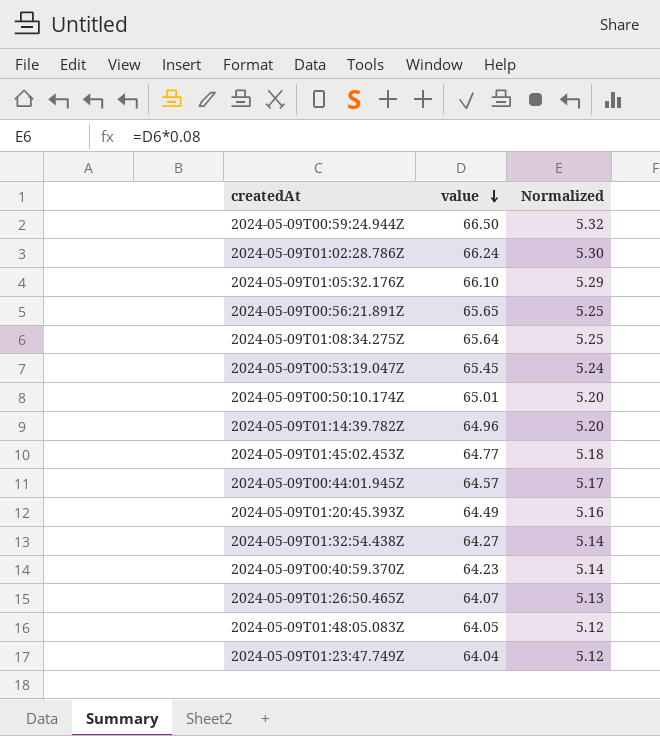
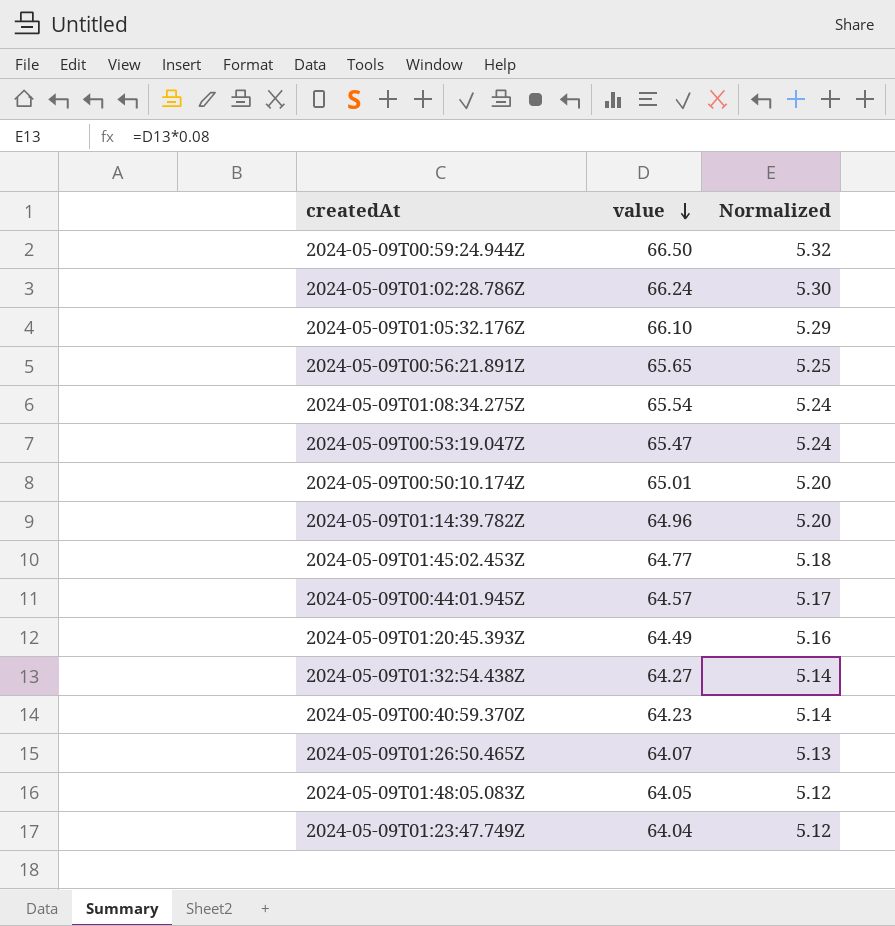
2024-05-09T01:08:34.275Z | value: 65.64 -> 65.54
2024-05-09T01:08:34.275Z | Normalized: 5.25 -> 5.24
2024-05-09T00:53:19.047Z | value: 65.45 -> 65.47

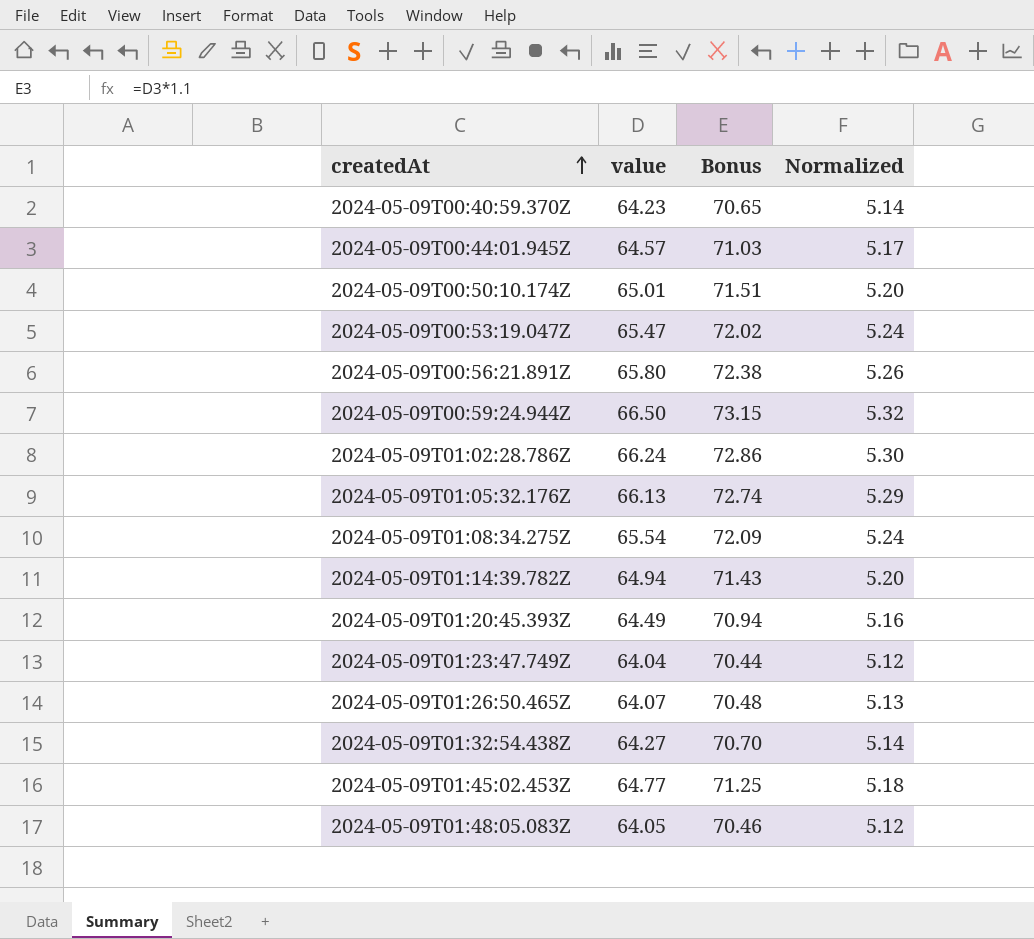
row order: value descending -> createdAt ascending
column Bonus | formula: none -> [value] * 1.1
2024-05-09T00:56:21.891Z | value: 65.65 -> 65.80
2024-05-09T00:56:21.891Z | Normalized: 5.25 -> 5.26
2024-05-09T01:05:32.176Z | value: 66.10 -> 66.13
2024-05-09T01:14:39.782Z | value: 64.96 -> 64.94

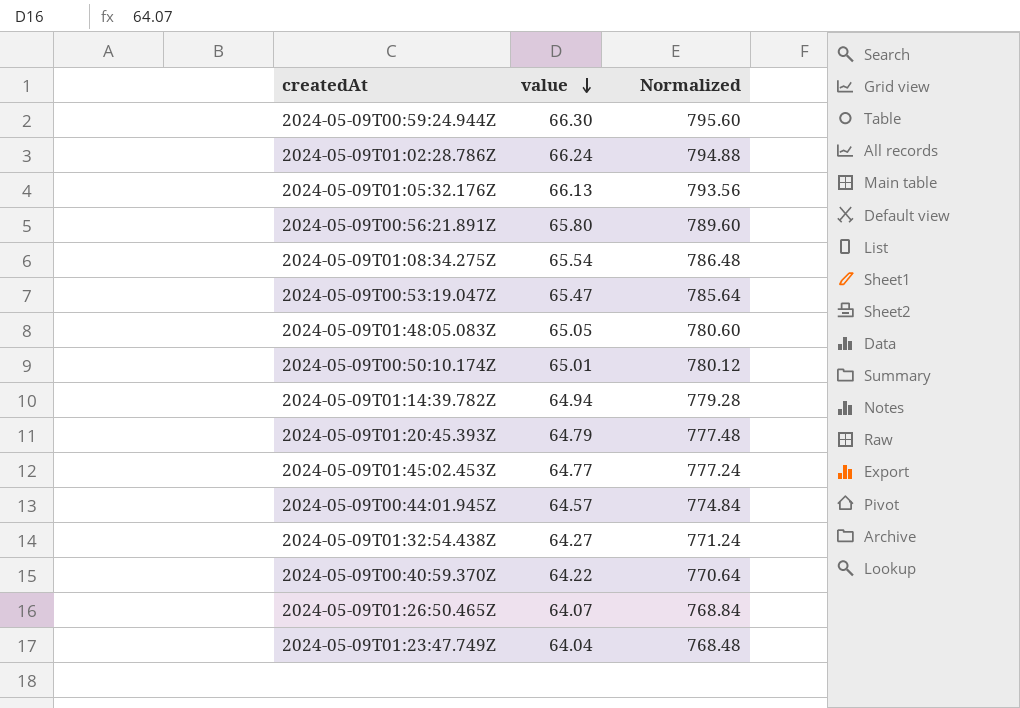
row order: createdAt ascending -> value descending
column Bonus | formula: [value] * 1.1 -> none
column Normalized | formula: [value] * 0.08 -> [value] * 12
2024-05-09T00:59:24.944Z | value: 66.50 -> 66.30
2024-05-09T01:48:05.083Z | value: 64.05 -> 65.05
2024-05-09T01:20:45.393Z | value: 64.49 -> 64.79
2024-05-09T00:40:59.370Z | value: 64.23 -> 64.22

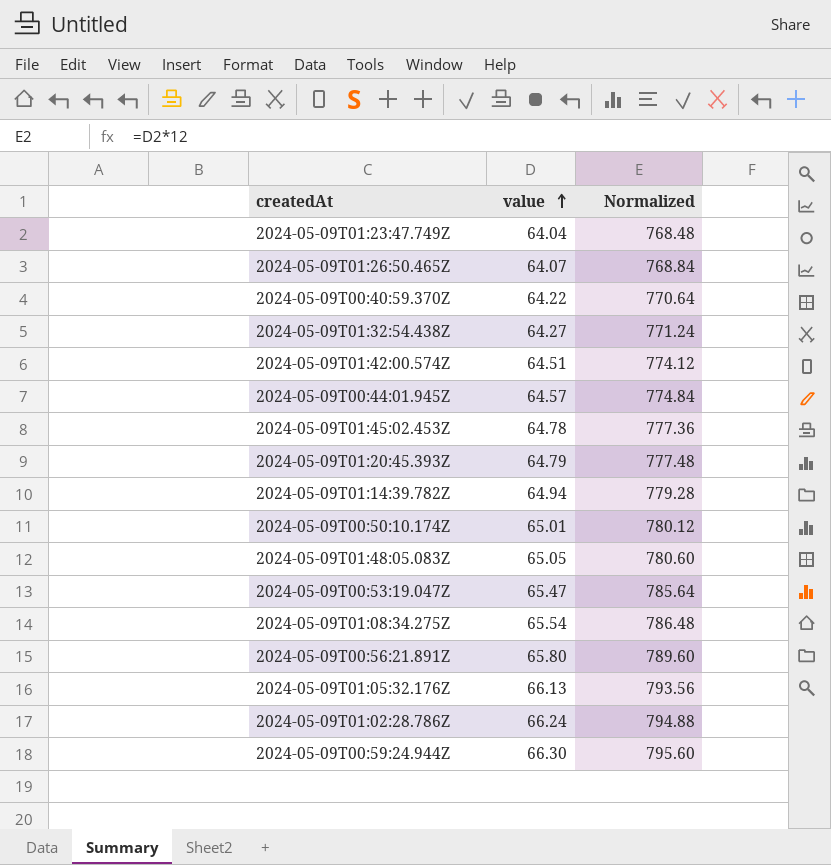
row order: value descending -> value ascending
row 2024-05-09T01:42:00.574Z: none -> 64.51 | 774.12
2024-05-09T01:45:02.453Z | value: 64.77 -> 64.78
2024-05-09T01:45:02.453Z | Normalized: 777.24 -> 777.36

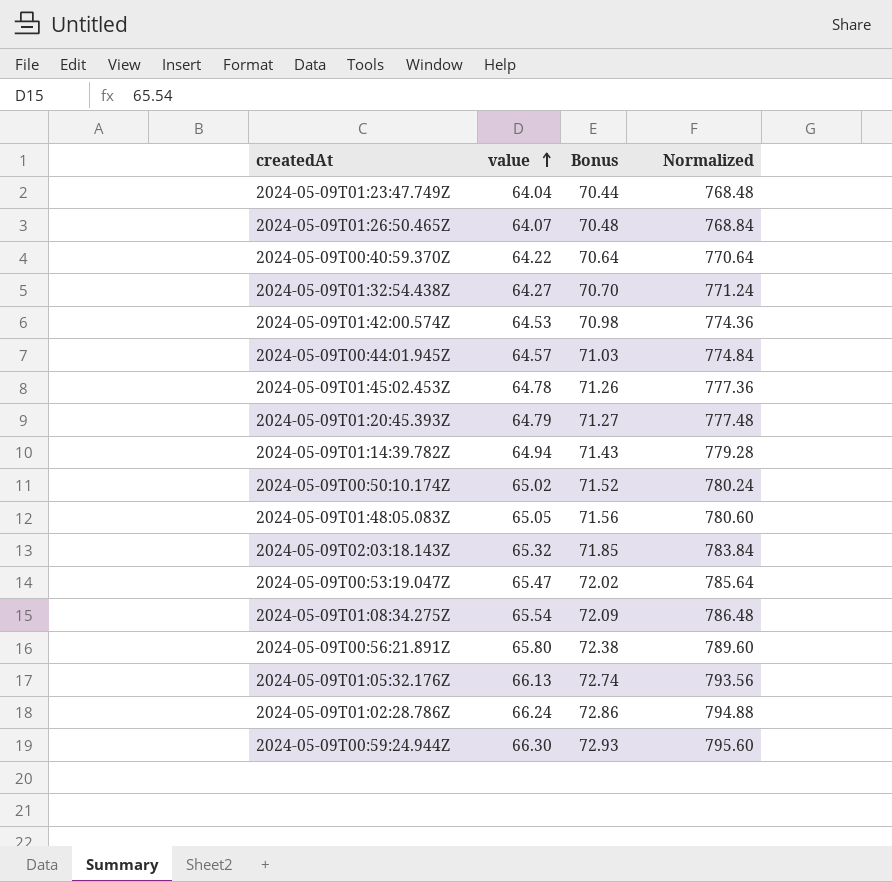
column Bonus | formula: none -> [value] * 1.1
2024-05-09T01:42:00.574Z | value: 64.51 -> 64.53
2024-05-09T01:42:00.574Z | Normalized: 774.12 -> 774.36
2024-05-09T00:50:10.174Z | value: 65.01 -> 65.02
2024-05-09T00:50:10.174Z | Normalized: 780.12 -> 780.24
row 2024-05-09T02:03:18.143Z: none -> 65.32 | 71.85 | 783.84

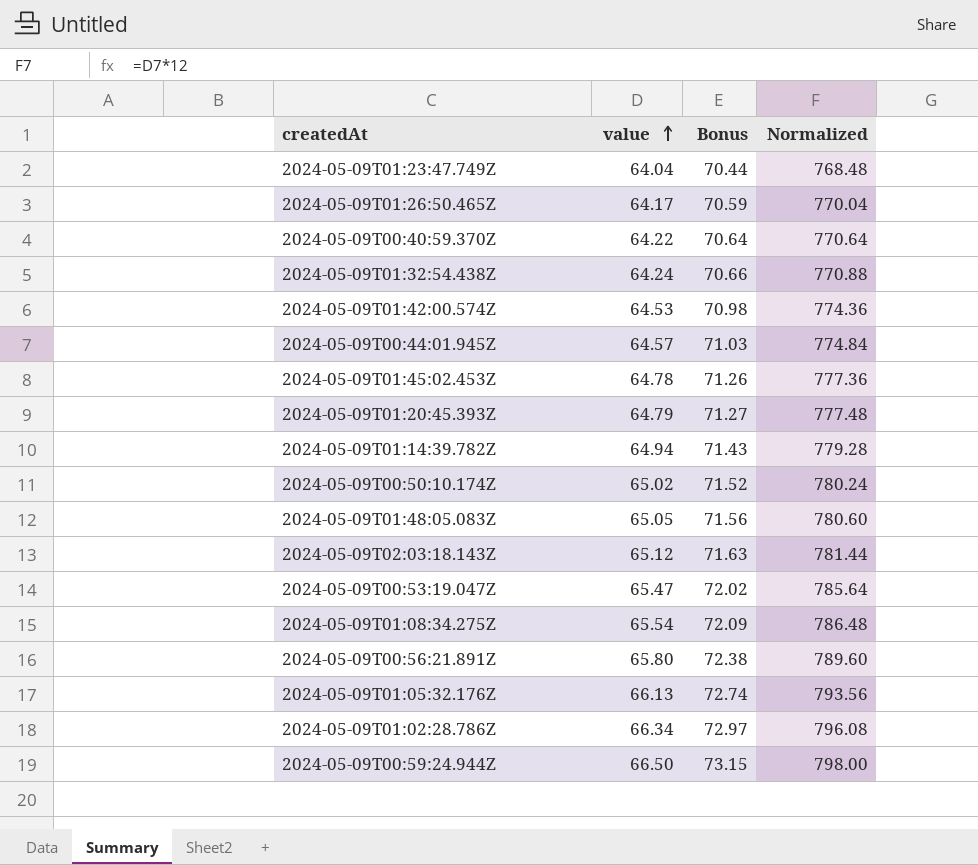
2024-05-09T01:26:50.465Z | value: 64.07 -> 64.17
2024-05-09T01:26:50.465Z | Bonus: 70.48 -> 70.59
2024-05-09T01:26:50.465Z | Normalized: 768.84 -> 770.04
2024-05-09T01:32:54.438Z | value: 64.27 -> 64.24
2024-05-09T01:32:54.438Z | Bonus: 70.70 -> 70.66
2024-05-09T01:32:54.438Z | Normalized: 771.24 -> 770.88
2024-05-09T02:03:18.143Z | value: 65.32 -> 65.12
2024-05-09T02:03:18.143Z | Bonus: 71.85 -> 71.63
2024-05-09T02:03:18.143Z | Normalized: 783.84 -> 781.44
2024-05-09T01:02:28.786Z | value: 66.24 -> 66.34
2024-05-09T01:02:28.786Z | Bonus: 72.86 -> 72.97
2024-05-09T01:02:28.786Z | Normalized: 794.88 -> 796.08
2024-05-09T00:59:24.944Z | value: 66.30 -> 66.50
2024-05-09T00:59:24.944Z | Bonus: 72.93 -> 73.15
2024-05-09T00:59:24.944Z | Normalized: 795.60 -> 798.00

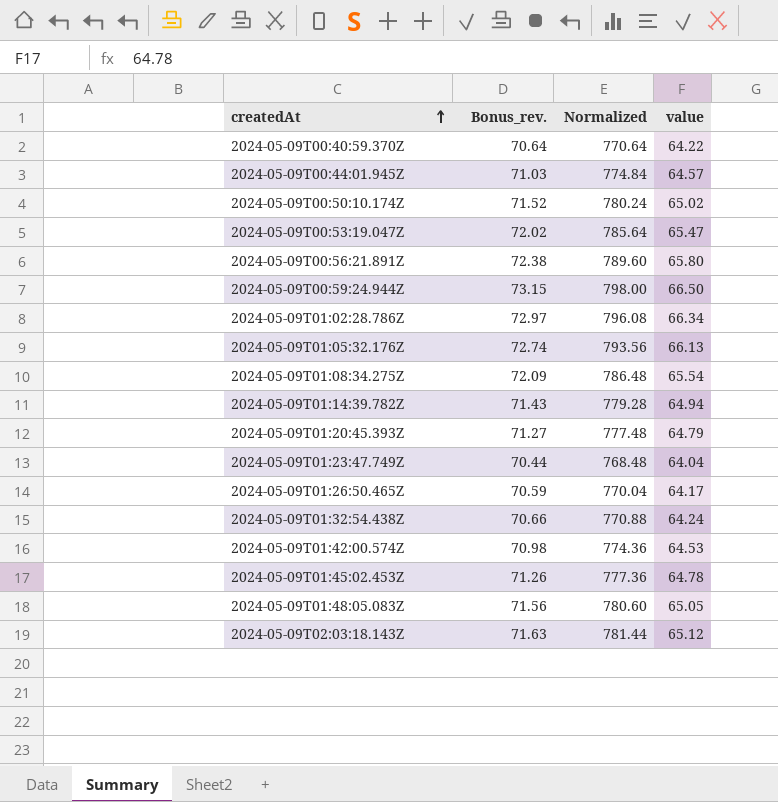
row order: value ascending -> createdAt ascending
column name: Bonus -> Bonus_rev.
column value | position: 2 -> 4

